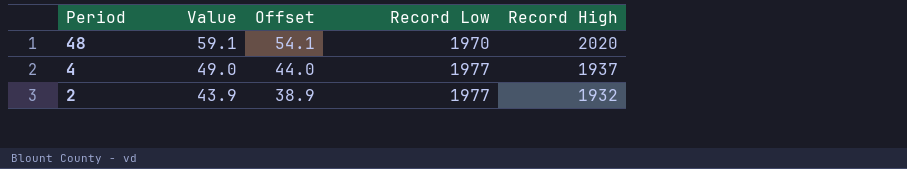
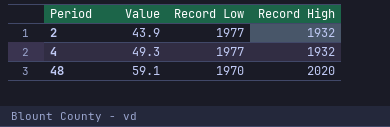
row order: Period descending -> Period ascending
column Offset | formula: [Value] - 5 -> none
4 | Value: 49.0 -> 49.3
4 | Record High: 1937 -> 1932

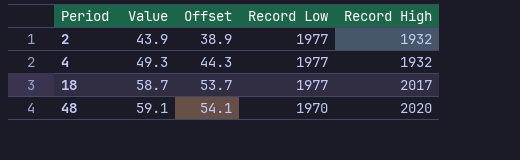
column Offset | formula: none -> [Value] - 5
row 18: none -> 58.7 | 53.7 | 1977 | 2017

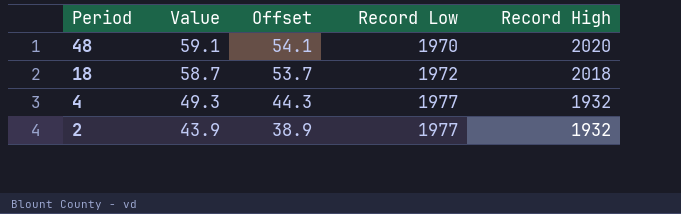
row order: Period ascending -> Period descending
18 | Record Low: 1977 -> 1972
18 | Record High: 2017 -> 2018

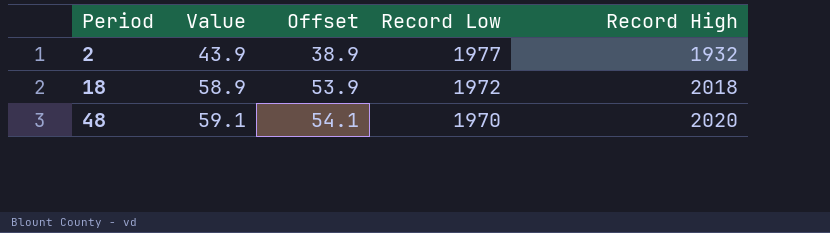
row order: Period descending -> Period ascending
row 4: 49.3 | 44.3 | 1977 | 1932 -> none
18 | Value: 58.7 -> 58.9
18 | Offset: 53.7 -> 53.9

